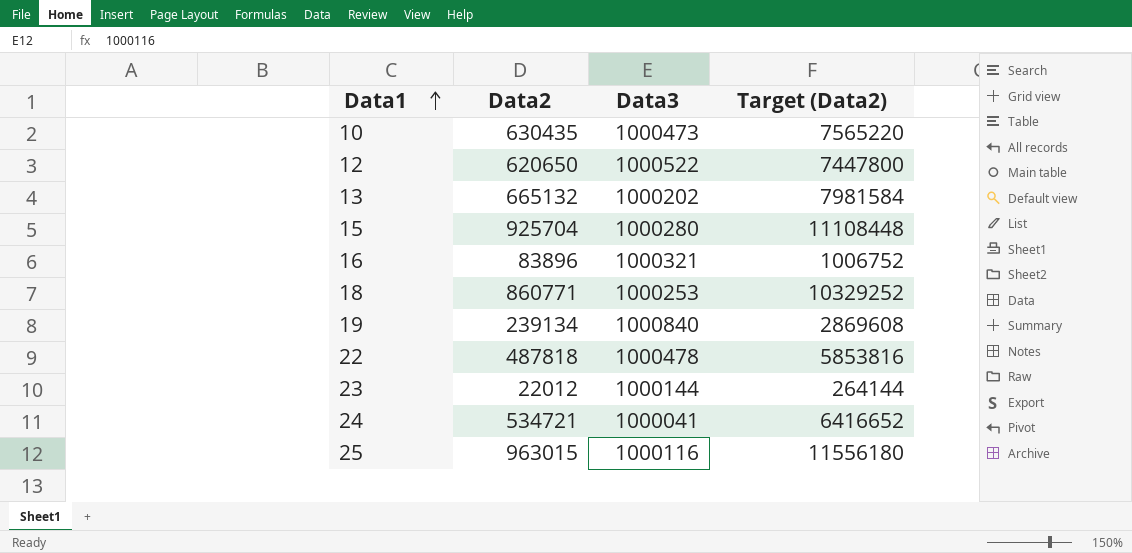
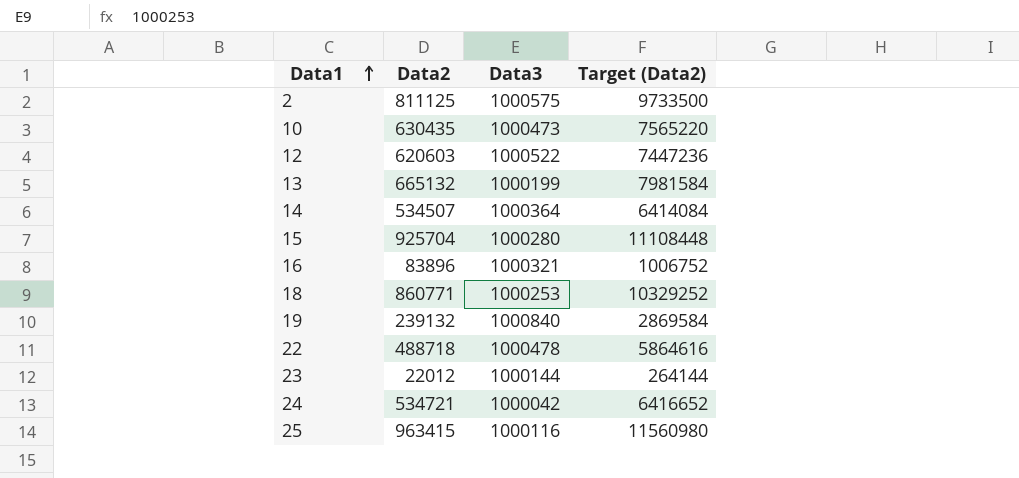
row 2: none -> 811125 | 1000575 | 9733500
12 | Data2: 620650 -> 620603
12 | Target (Data2): 7447800 -> 7447236
13 | Data3: 1000202 -> 1000199
row 14: none -> 534507 | 1000364 | 6414084
19 | Data2: 239134 -> 239132
19 | Target (Data2): 2869608 -> 2869584
22 | Data2: 487818 -> 488718
22 | Target (Data2): 5853816 -> 5864616
24 | Data3: 1000041 -> 1000042
25 | Data2: 963015 -> 963415
25 | Target (Data2): 11556180 -> 11560980

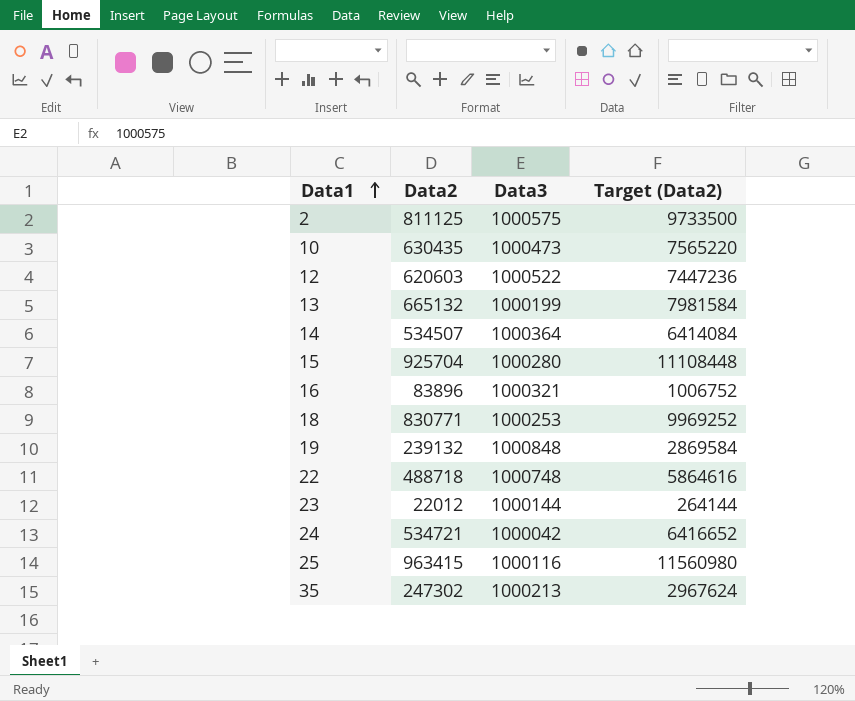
18 | Data2: 860771 -> 830771
18 | Target (Data2): 10329252 -> 9969252
19 | Data3: 1000840 -> 1000848
22 | Data3: 1000478 -> 1000748
row 35: none -> 247302 | 1000213 | 2967624

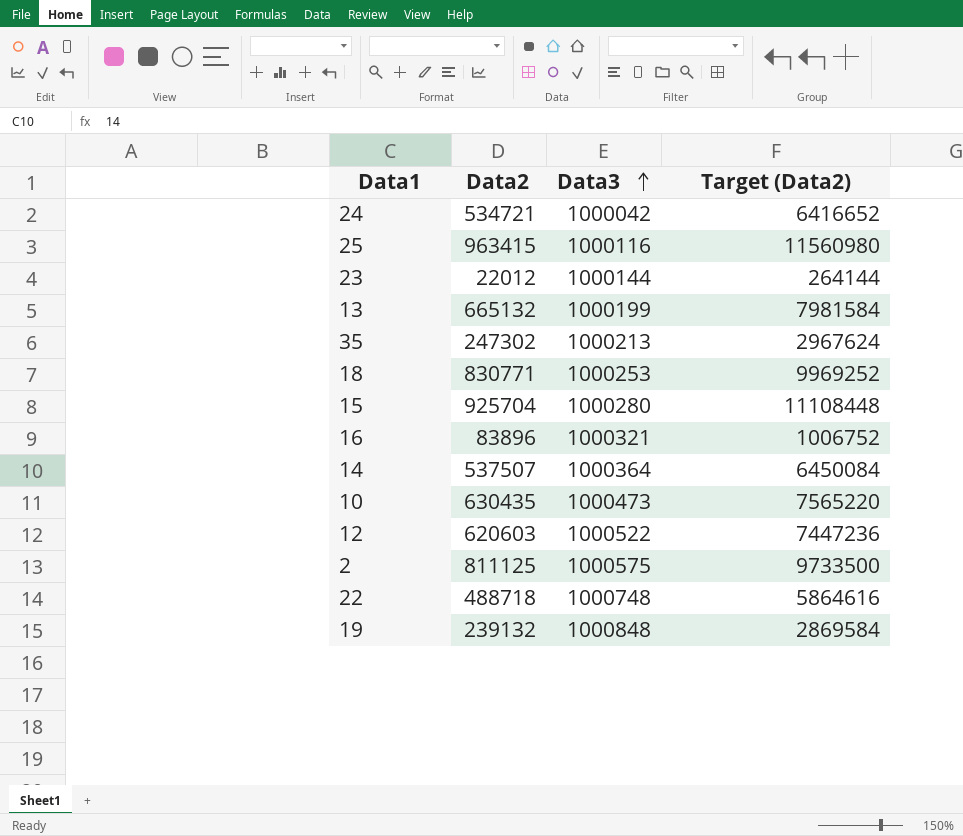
row order: Data1 ascending -> Data3 ascending
14 | Data2: 534507 -> 537507
14 | Target (Data2): 6414084 -> 6450084

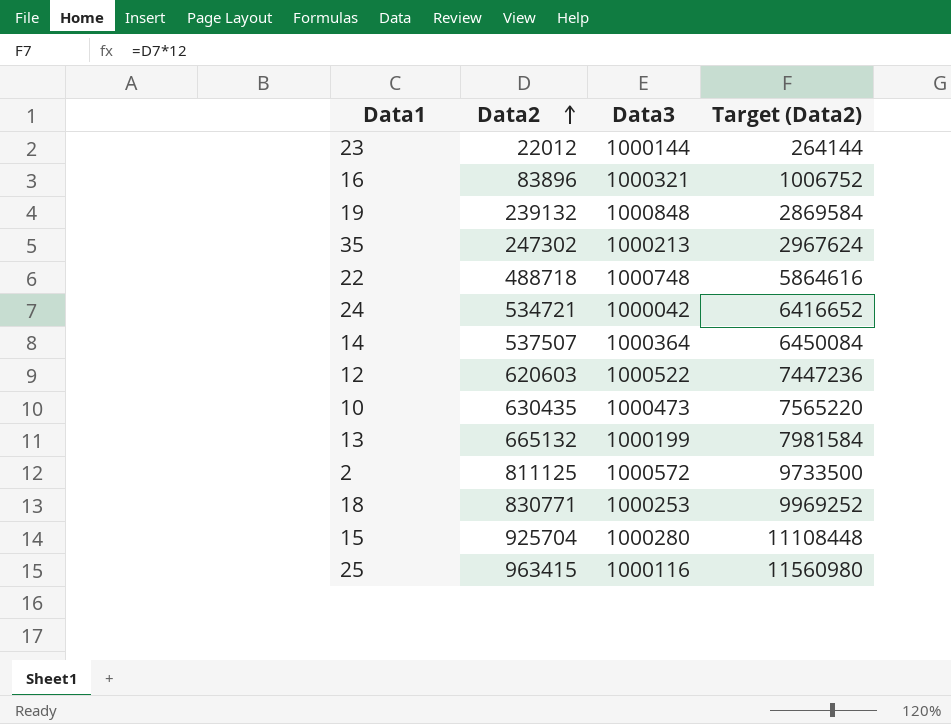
row order: Data3 ascending -> Data2 ascending
2 | Data3: 1000575 -> 1000572

